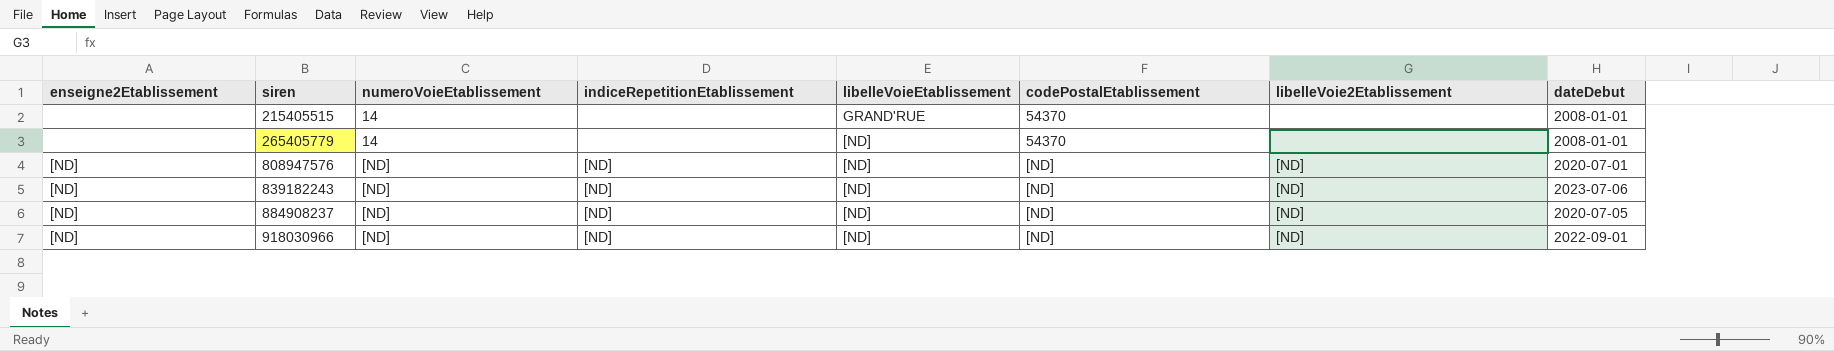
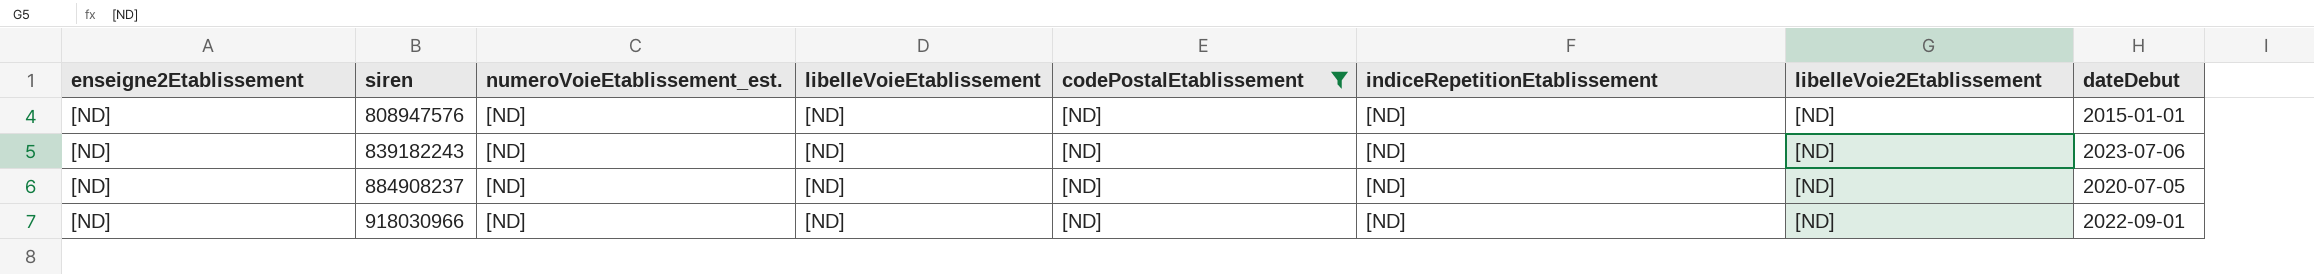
filter: none -> codePostalEtablissement = [ND]
column name: numeroVoieEtablissement -> numeroVoieEtablissement_est.
column indiceRepetitionEtablissement | position: 4 -> 6
808947576 | dateDebut: 2020-07-01 -> 2015-01-01

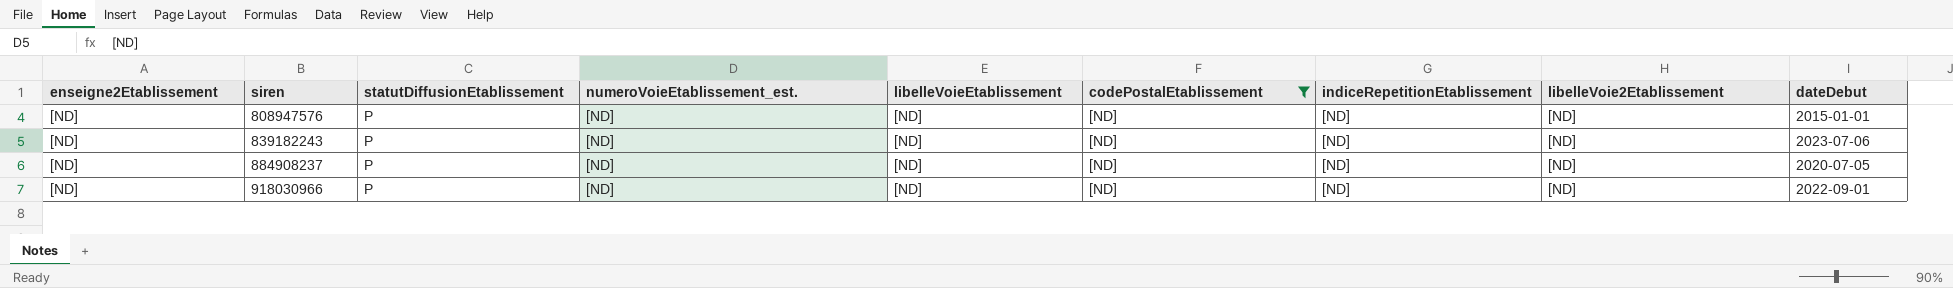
column statutDiffusionEtablissement | position: none -> 3

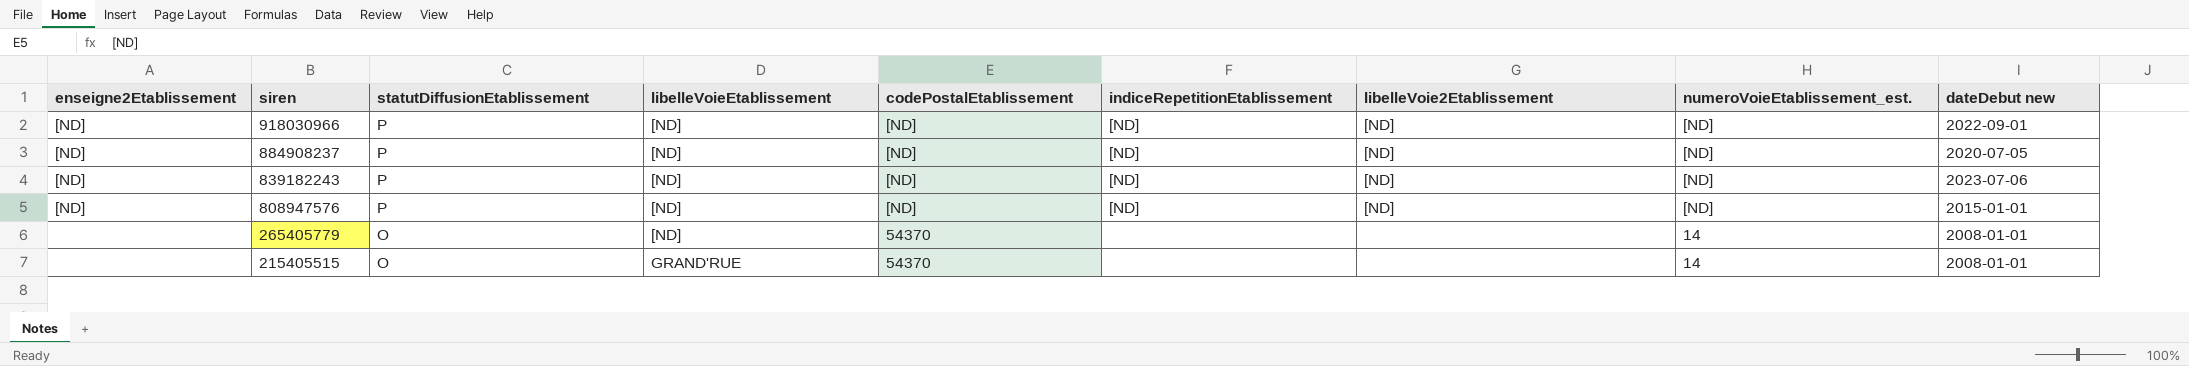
filter: codePostalEtablissement = [ND] -> none
row order: siren ascending -> siren descending
column numeroVoieEtablissement_est. | position: 4 -> 8
column name: dateDebut -> dateDebut new

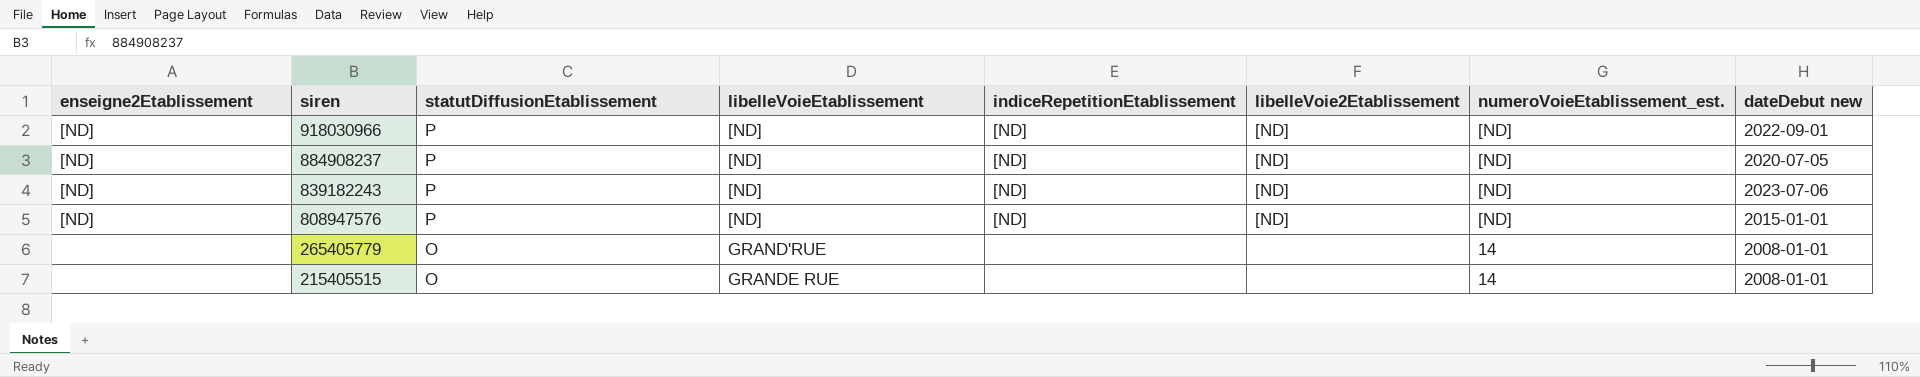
column codePostalEtablissement | position: 5 -> none
265405779 | libelleVoieEtablissement: [ND] -> GRAND'RUE
215405515 | libelleVoieEtablissement: GRAND'RUE -> GRANDE RUE

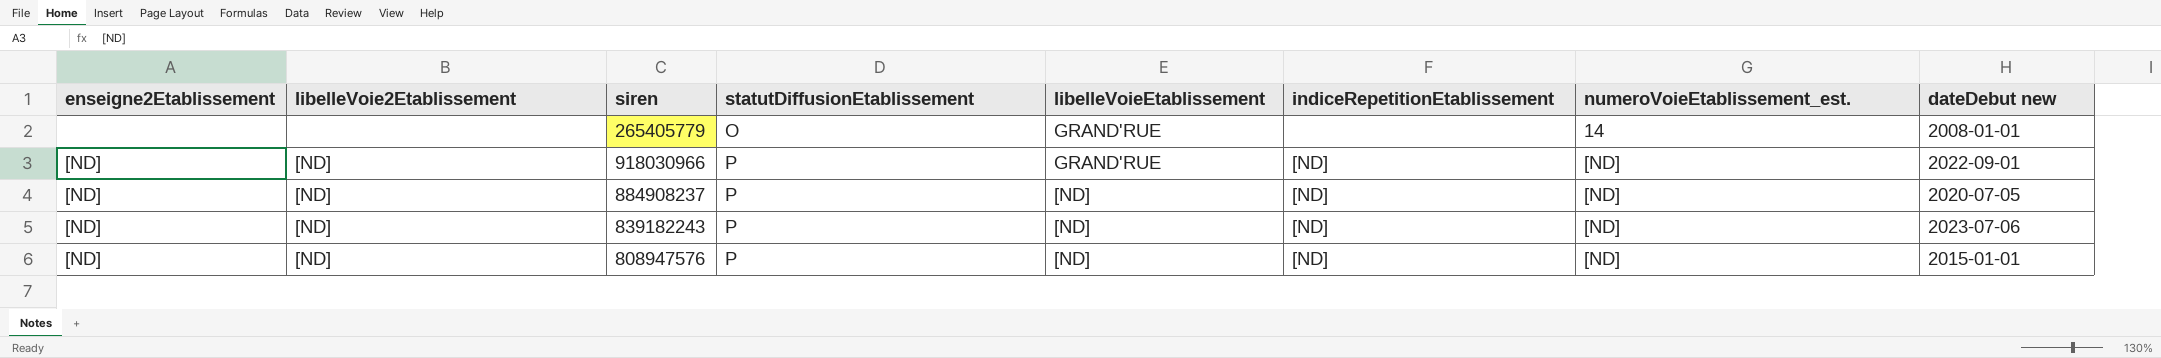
row order: siren descending -> statutDiffusionEtablissement ascending
column libelleVoie2Etablissement | position: 6 -> 2
row 215405515: none | O | GRANDE RUE | none | none | 14 | 2008-01-01 -> none
918030966 | libelleVoieEtablissement: [ND] -> GRAND'RUE

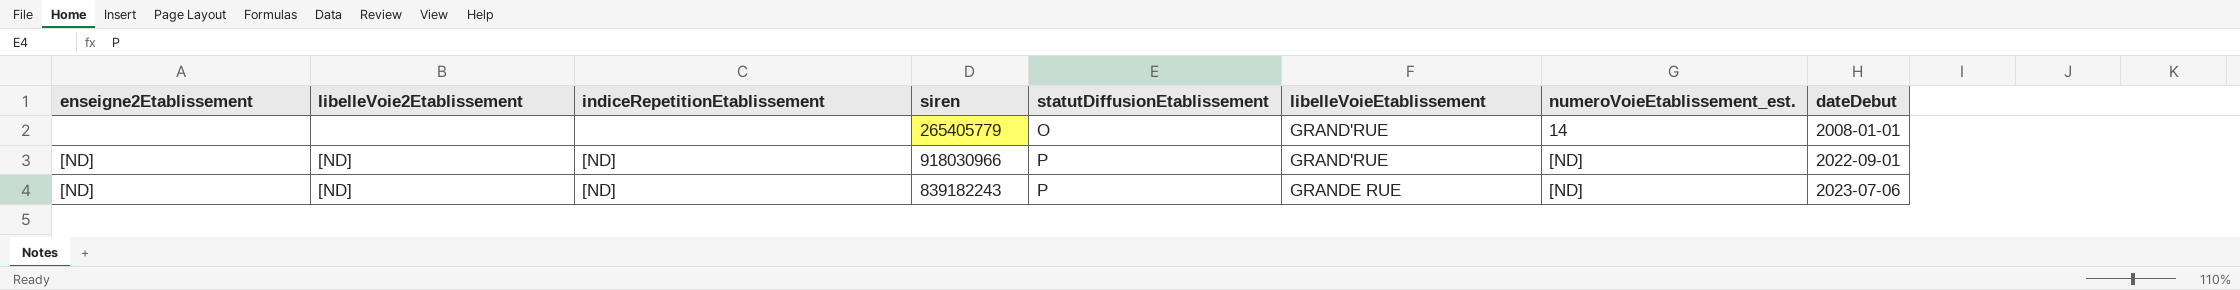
column indiceRepetitionEtablissement | position: 6 -> 3
column name: dateDebut new -> dateDebut
row 884908237: [ND] | [ND] | P | [ND] | [ND] | [ND] | 2020-07-05 -> none
row 808947576: [ND] | [ND] | P | [ND] | [ND] | [ND] | 2015-01-01 -> none
839182243 | libelleVoieEtablissement: [ND] -> GRANDE RUE

